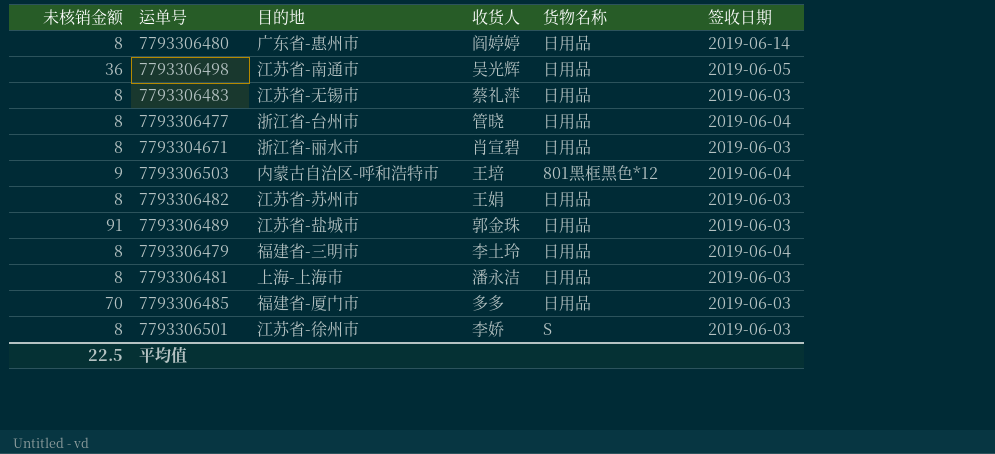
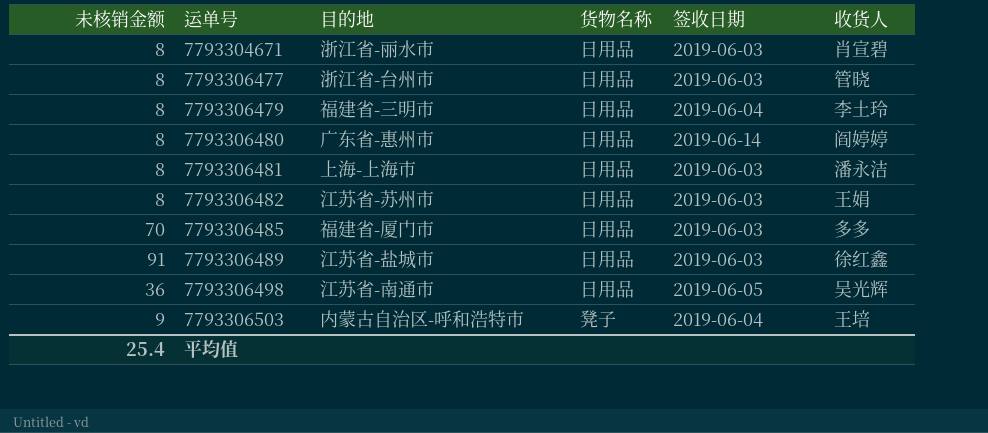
row order: none -> 运单号 ascending
column 收货人 | position: 4 -> 6
row 7793306483: 8 | 江苏省-无锡市 | 蔡礼萍 | 日用品 | 2019-06-03 -> none
row 7793306501: 8 | 江苏省-徐州市 | 李娇 | S | 2019-06-03 -> none
7793306477 | 签收日期: 2019-06-04 -> 2019-06-03
7793306489 | 收货人: 郭金珠 -> 徐红鑫
7793306503 | 货物名称: 801黑框黑色*12 -> 凳子
平均值 | 未核销金额: 22.5 -> 25.4

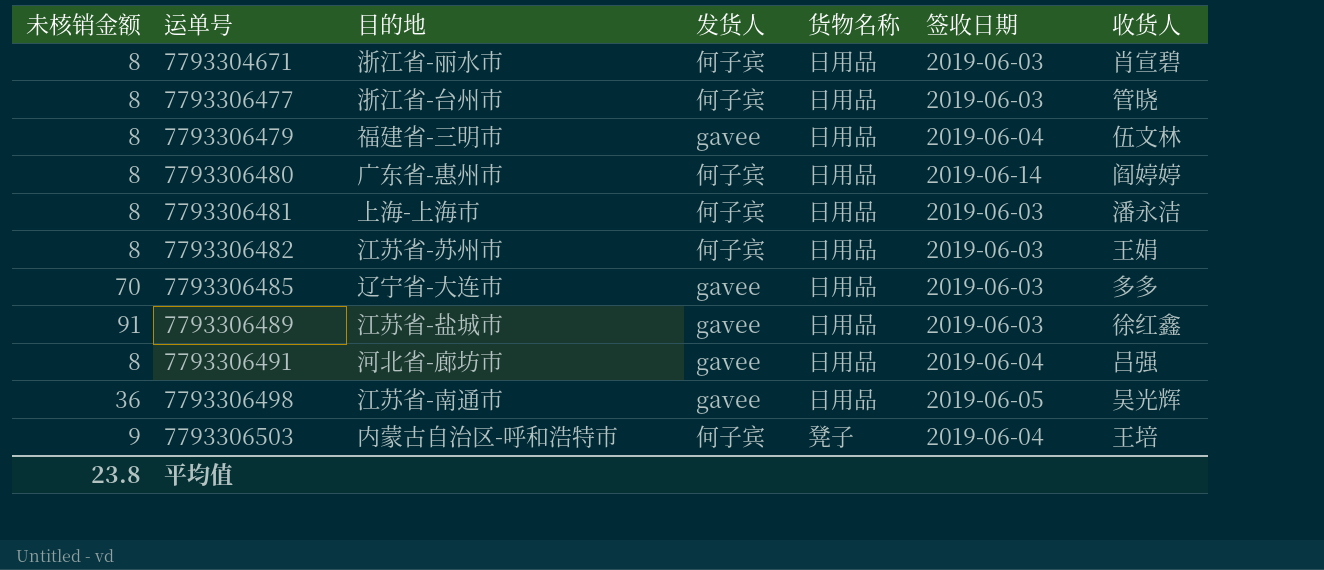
column 发货人 | position: none -> 4
7793306479 | 收货人: 李土玲 -> 伍文林
7793306485 | 目的地: 福建省-厦门市 -> 辽宁省-大连市
row 7793306491: none -> 8 | 河北省-廊坊市 | gavee | 日用品 | 2019-06-04 | 吕强
平均值 | 未核销金额: 25.4 -> 23.8

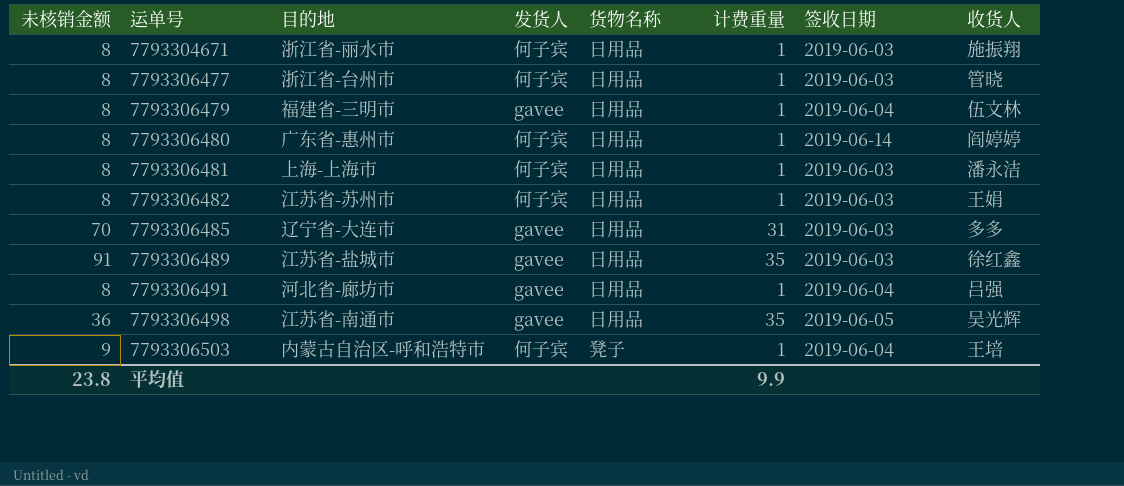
column 计费重量 | position: none -> 6
7793304671 | 收货人: 肖宣碧 -> 施振翔

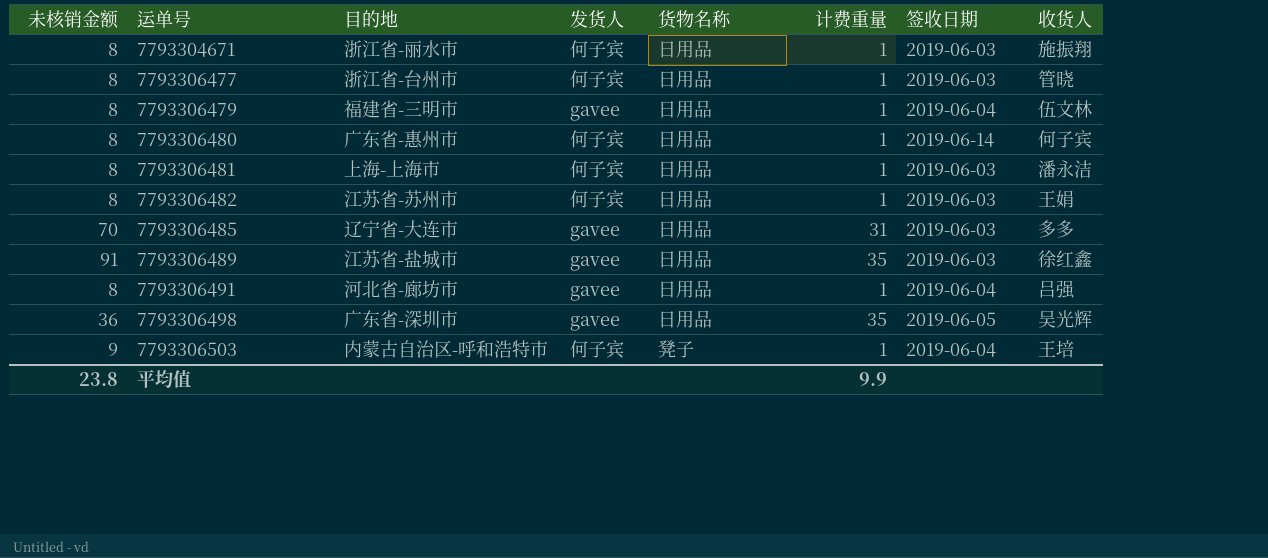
7793306480 | 收货人: 阎婷婷 -> 何子宾
7793306498 | 目的地: 江苏省-南通市 -> 广东省-深圳市

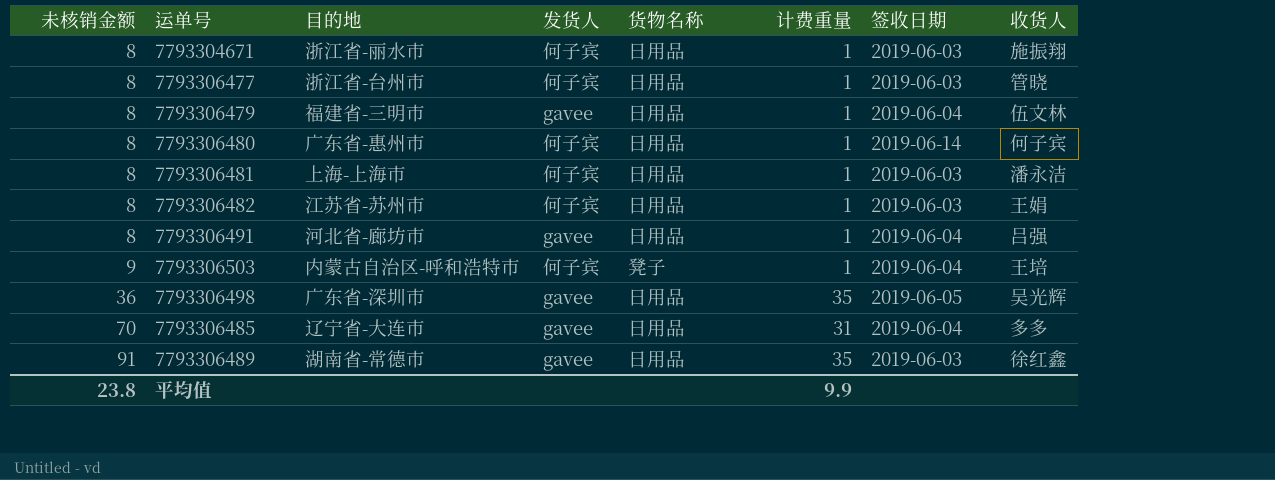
row order: 运单号 ascending -> 未核销金额 ascending
7793306485 | 签收日期: 2019-06-03 -> 2019-06-04
7793306489 | 目的地: 江苏省-盐城市 -> 湖南省-常德市

